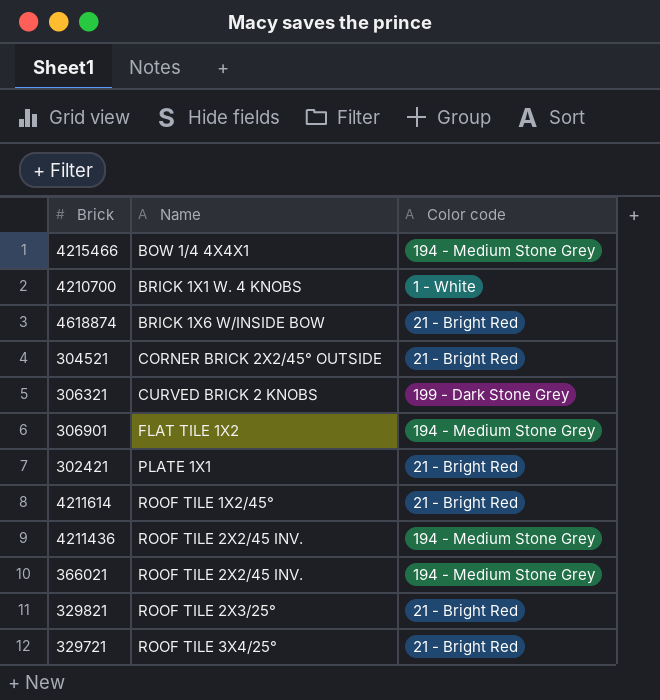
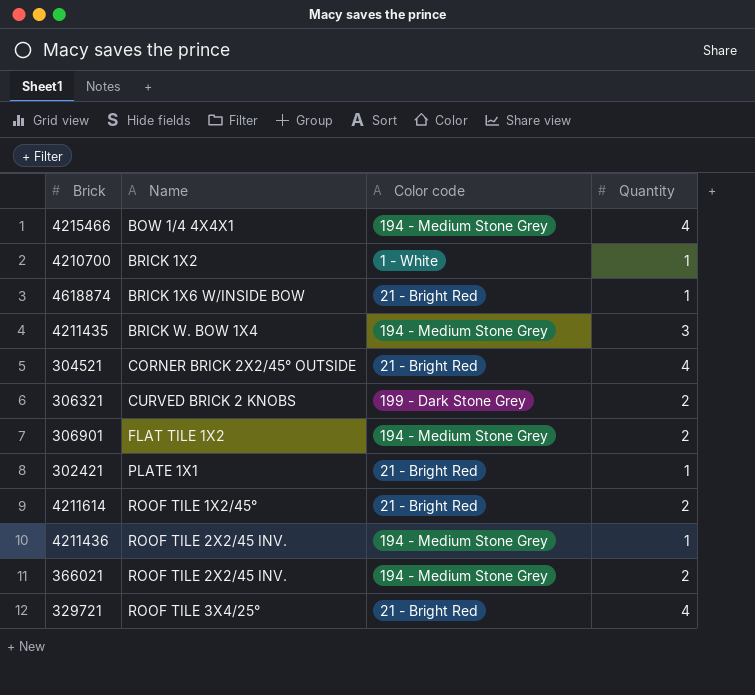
column Quantity | position: none -> 4
row 329821: ROOF TILE 2X3/25° | 21 - Bright Red -> none
4210700 | Name: BRICK 1X1 W. 4 KNOBS -> BRICK 1X2
row 4211435: none -> BRICK W. BOW 1X4 | 194 - Medium Stone Grey | 3

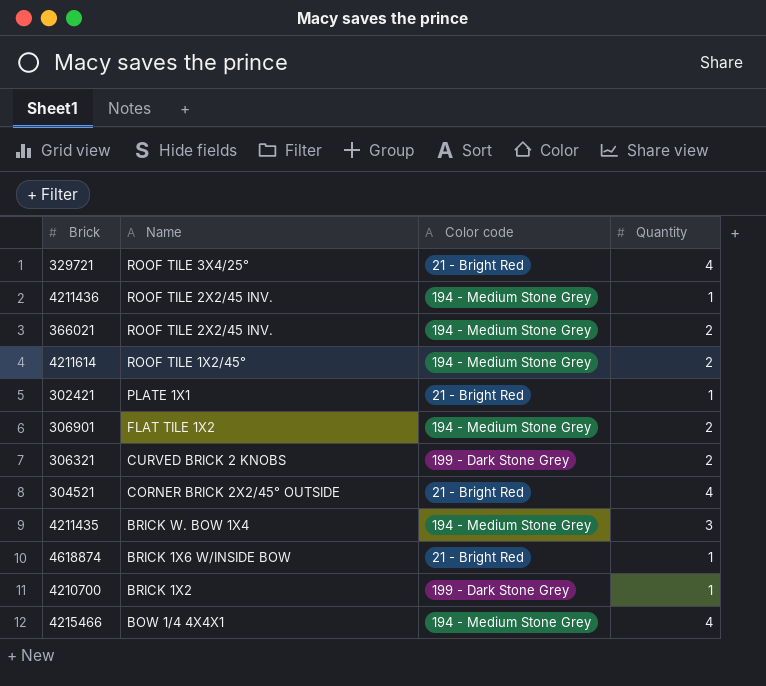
row order: Name ascending -> Name descending
4211614 | Color code: 21 - Bright Red -> 194 - Medium Stone Grey
4210700 | Color code: 1 - White -> 199 - Dark Stone Grey

